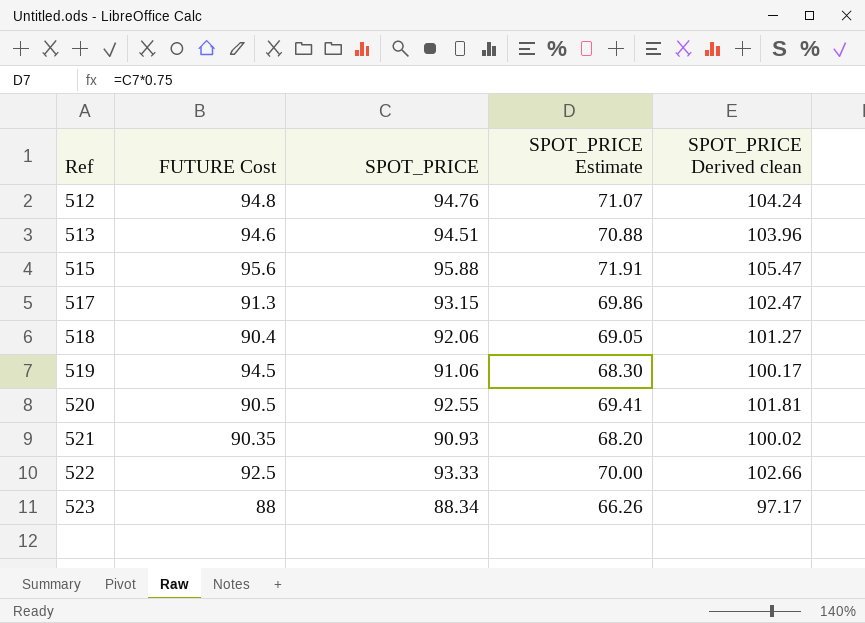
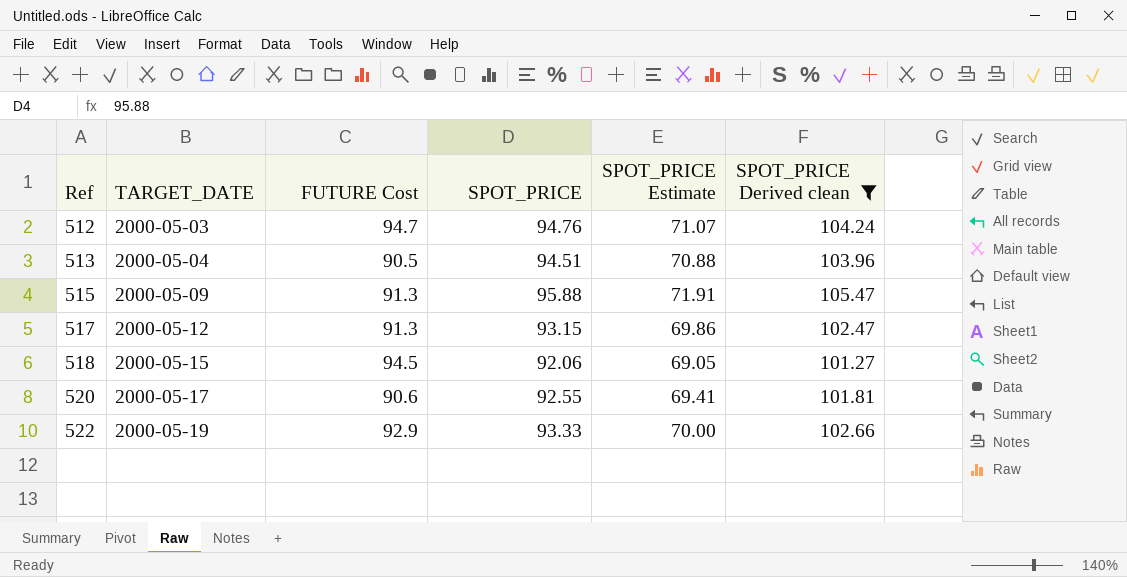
filter: none -> SPOT_PRICE Derived clean >= 101.27
column TARGET_DATE | position: none -> 2
512 | FUTURE Cost: 94.8 -> 94.7
513 | FUTURE Cost: 94.6 -> 90.5
515 | FUTURE Cost: 95.6 -> 91.3
518 | FUTURE Cost: 90.4 -> 94.5
520 | FUTURE Cost: 90.5 -> 90.6
522 | FUTURE Cost: 92.5 -> 92.9

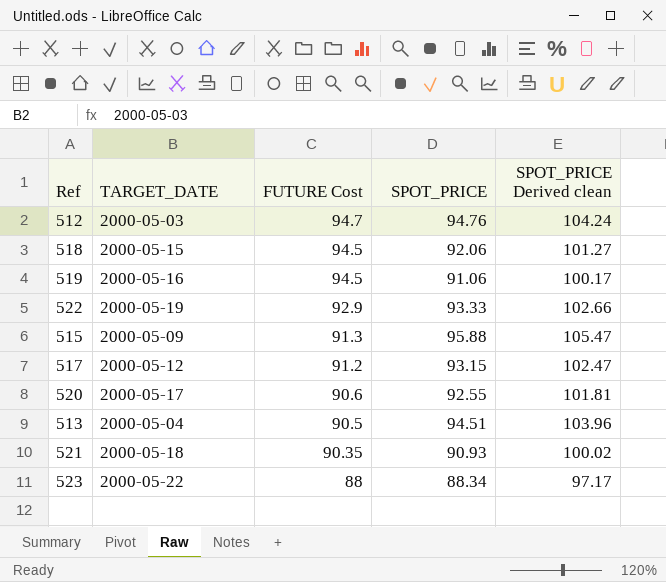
filter: SPOT_PRICE Derived clean >= 101.27 -> none
row order: Ref ascending -> FUTURE Cost descending
column SPOT_PRICE Estimate | formula: [SPOT_PRICE] * 0.75 -> none
517 | FUTURE Cost: 91.3 -> 91.2

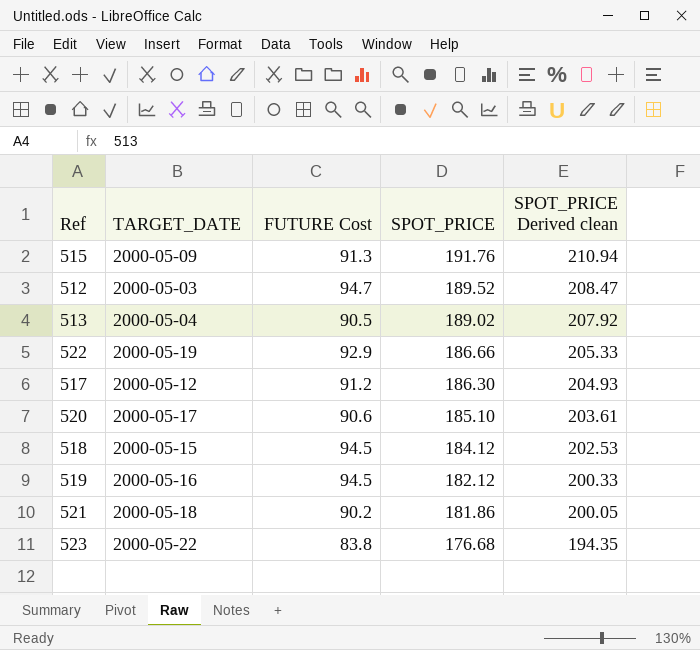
row order: FUTURE Cost descending -> SPOT_PRICE descending
515 | SPOT_PRICE: 95.88 -> 191.76
515 | SPOT_PRICE Derived clean: 105.47 -> 210.94
512 | SPOT_PRICE: 94.76 -> 189.52
512 | SPOT_PRICE Derived clean: 104.24 -> 208.47
513 | SPOT_PRICE: 94.51 -> 189.02
513 | SPOT_PRICE Derived clean: 103.96 -> 207.92
522 | SPOT_PRICE: 93.33 -> 186.66
522 | SPOT_PRICE Derived clean: 102.66 -> 205.33
517 | SPOT_PRICE: 93.15 -> 186.30
517 | SPOT_PRICE Derived clean: 102.47 -> 204.93
520 | SPOT_PRICE: 92.55 -> 185.10
520 | SPOT_PRICE Derived clean: 101.81 -> 203.61
518 | SPOT_PRICE: 92.06 -> 184.12
518 | SPOT_PRICE Derived clean: 101.27 -> 202.53
519 | SPOT_PRICE: 91.06 -> 182.12
519 | SPOT_PRICE Derived clean: 100.17 -> 200.33
521 | FUTURE Cost: 90.35 -> 90.2
521 | SPOT_PRICE: 90.93 -> 181.86
521 | SPOT_PRICE Derived clean: 100.02 -> 200.05
523 | FUTURE Cost: 88 -> 83.8
523 | SPOT_PRICE: 88.34 -> 176.68
523 | SPOT_PRICE Derived clean: 97.17 -> 194.35

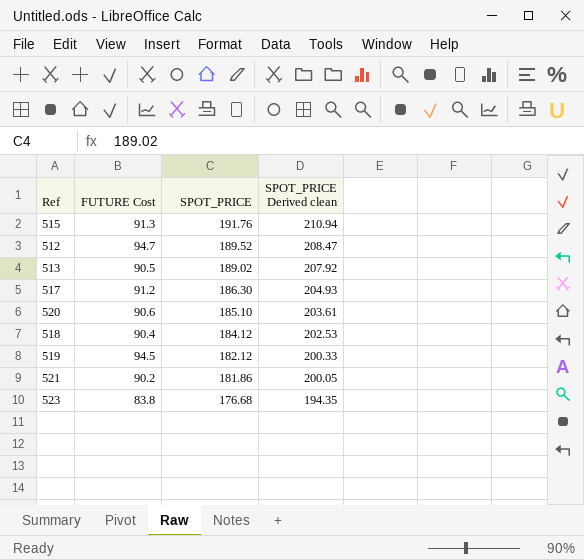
column TARGET_DATE | position: 2 -> none
row 522: 2000-05-19 | 92.9 | 186.66 | 205.33 -> none
518 | FUTURE Cost: 94.5 -> 90.4

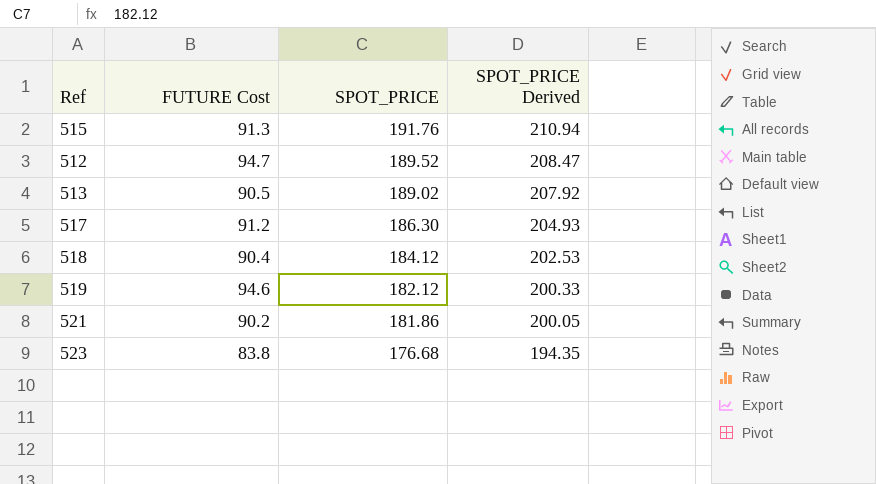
column name: SPOT_PRICE Derived clean -> SPOT_PRICE Derived
row 520: 90.6 | 185.10 | 203.61 -> none
519 | FUTURE Cost: 94.5 -> 94.6

